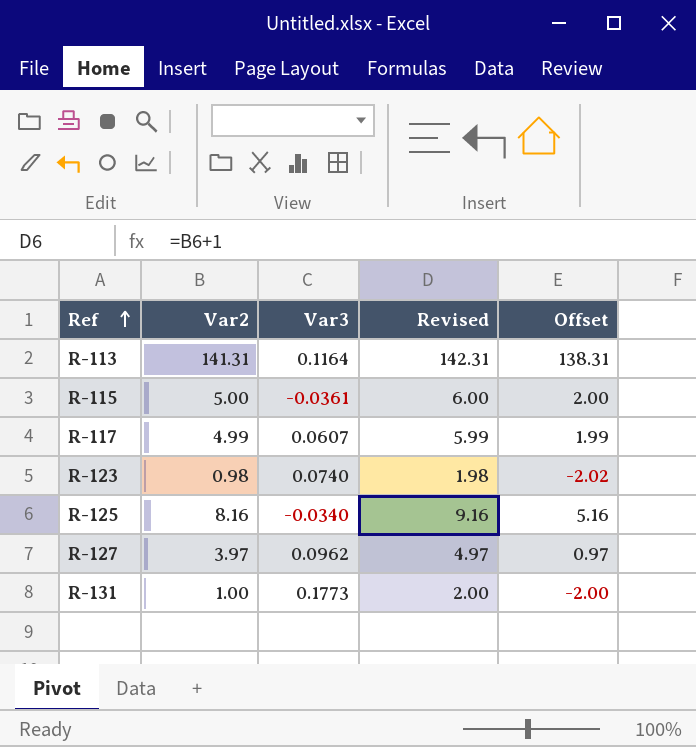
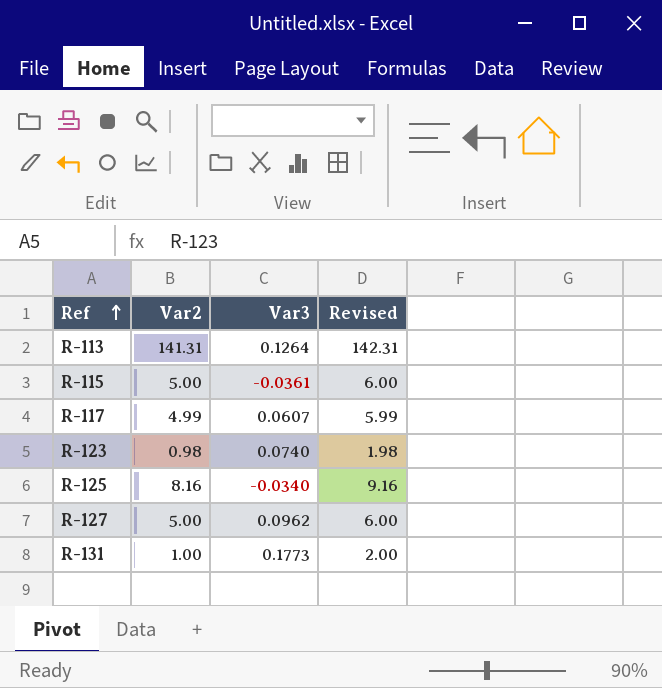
column Offset | formula: [Var2] - 3 -> none
R-113 | Var3: 0.1164 -> 0.1264
R-127 | Var2: 3.97 -> 5.00
R-127 | Revised: 4.97 -> 6.00

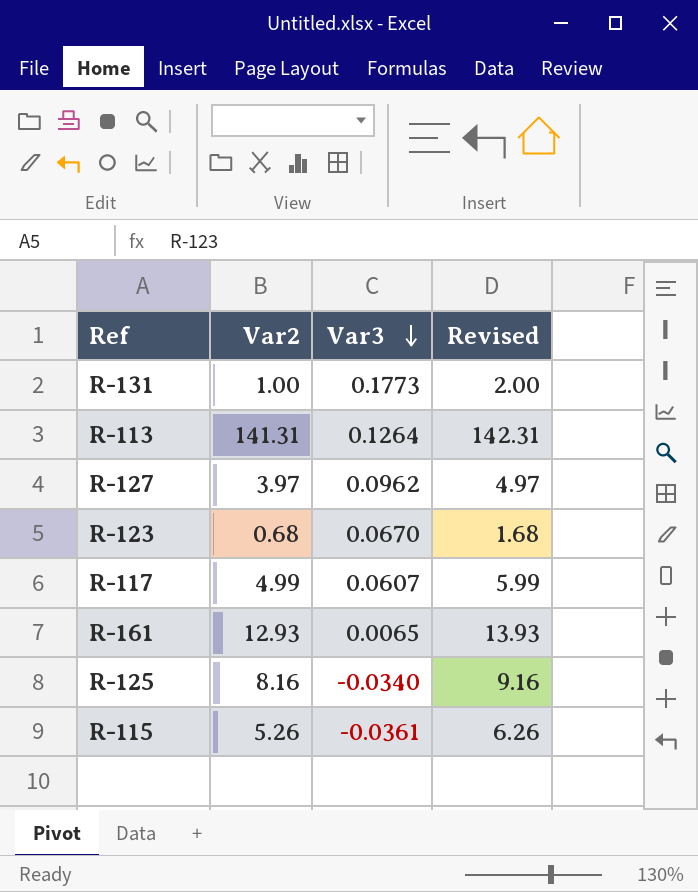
row order: Ref ascending -> Var3 descending
R-127 | Var2: 5.00 -> 3.97
R-127 | Revised: 6.00 -> 4.97
R-123 | Var2: 0.98 -> 0.68
R-123 | Var3: 0.0740 -> 0.0670
R-123 | Revised: 1.98 -> 1.68
row R-161: none -> 12.93 | 0.0065 | 13.93
R-115 | Var2: 5.00 -> 5.26
R-115 | Revised: 6.00 -> 6.26

